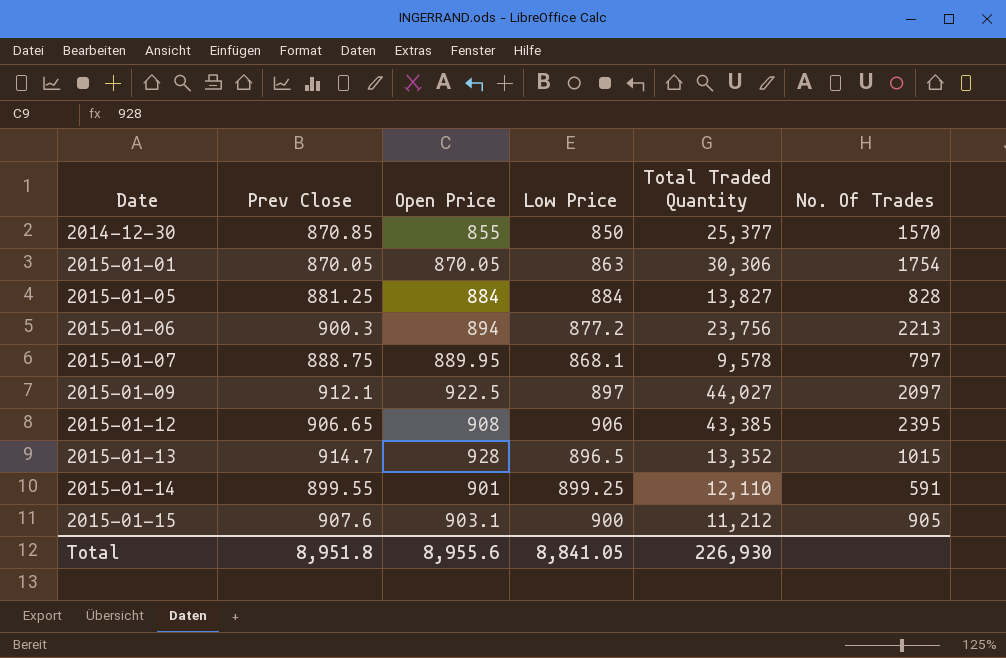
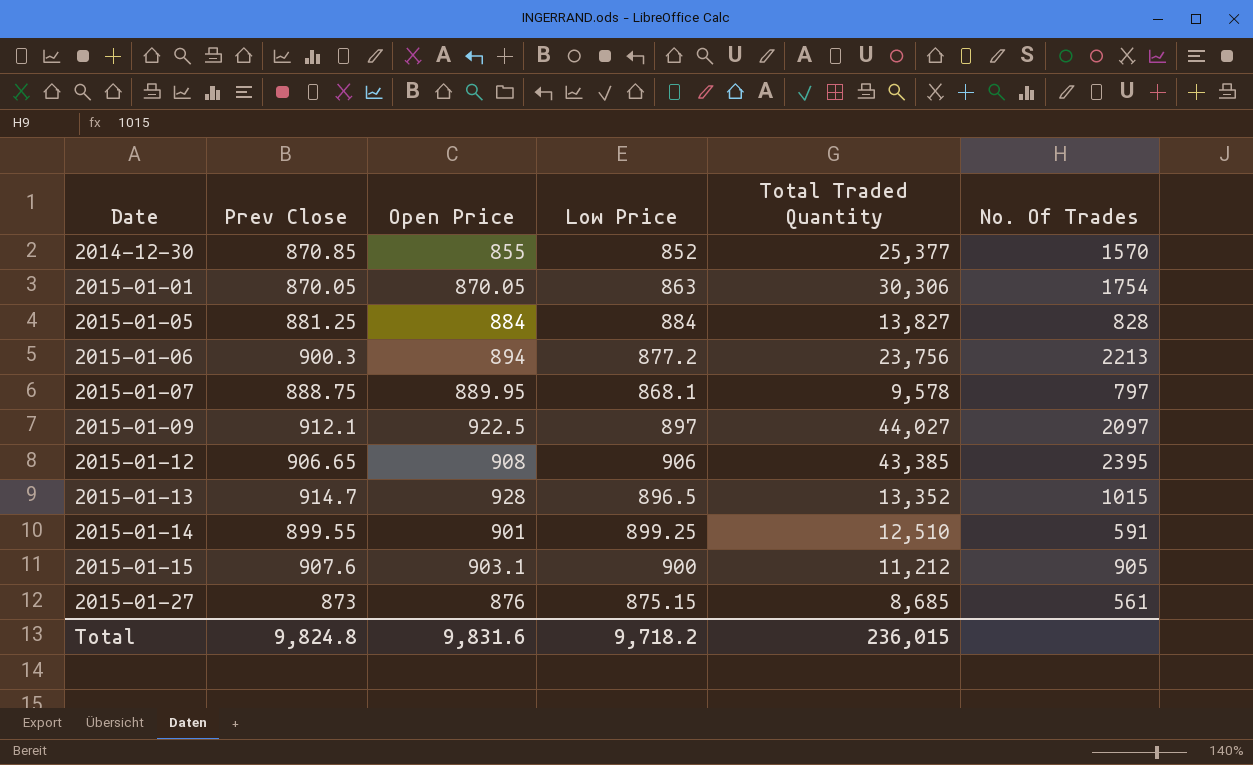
2014-12-30 | Low Price: 850 -> 852
2015-01-14 | Total Traded Quantity: 12,110 -> 12,510
row 2015-01-27: none -> 873 | 876 | 875.15 | 8,685 | 561
Total | Prev Close: 8,951.8 -> 9,824.8
Total | Open Price: 8,955.6 -> 9,831.6
Total | Low Price: 8,841.05 -> 9,718.2
Total | Total Traded Quantity: 226,930 -> 236,015

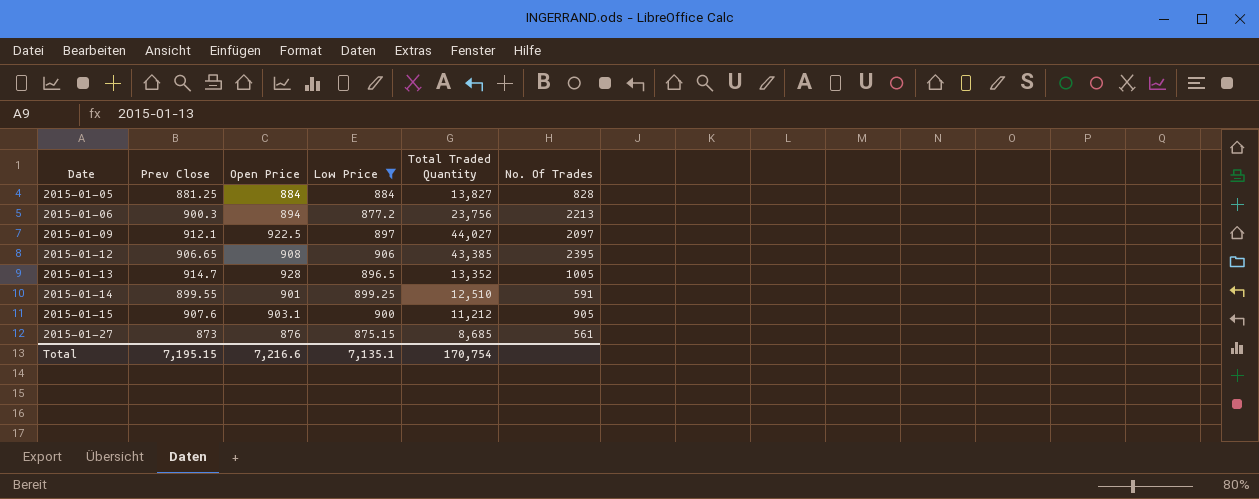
filter: none -> Low Price >= 875.15
2015-01-13 | No. Of Trades: 1015 -> 1005
Total | Prev Close: 9,824.8 -> 7,195.15
Total | Open Price: 9,831.6 -> 7,216.6
Total | Low Price: 9,718.2 -> 7,135.1
Total | Total Traded Quantity: 236,015 -> 170,754

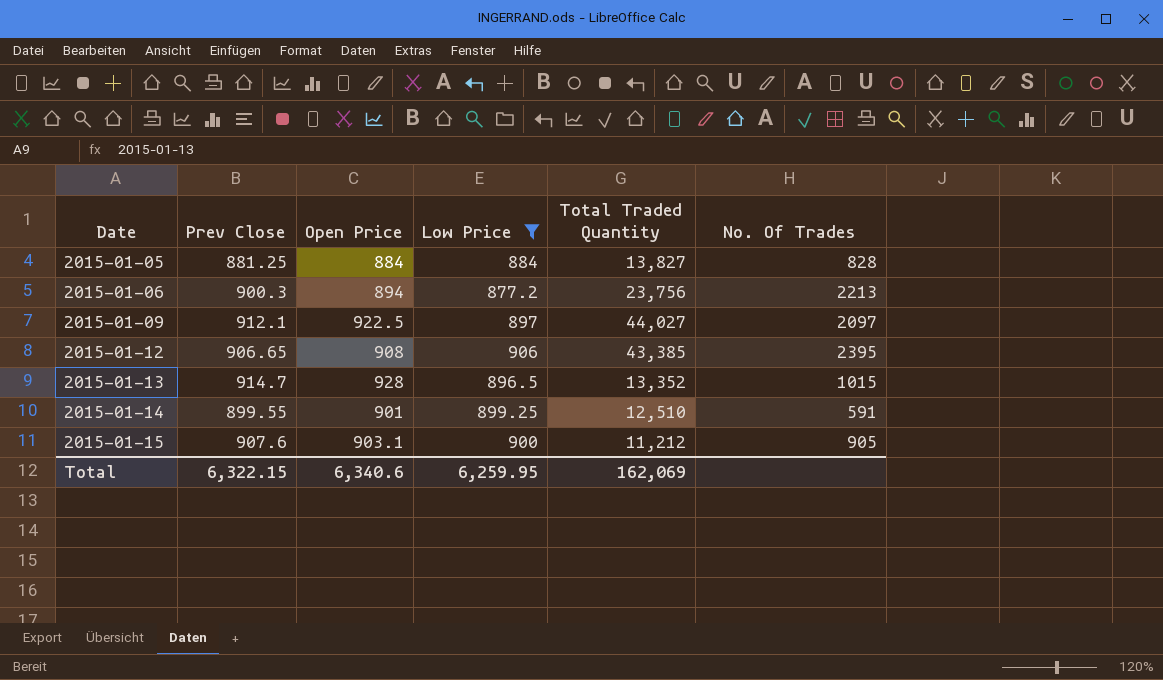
row 2015-01-27: 873 | 876 | 875.15 | 8,685 | 561 -> none
2015-01-13 | No. Of Trades: 1005 -> 1015
Total | Prev Close: 7,195.15 -> 6,322.15
Total | Open Price: 7,216.6 -> 6,340.6
Total | Low Price: 7,135.1 -> 6,259.95
Total | Total Traded Quantity: 170,754 -> 162,069

